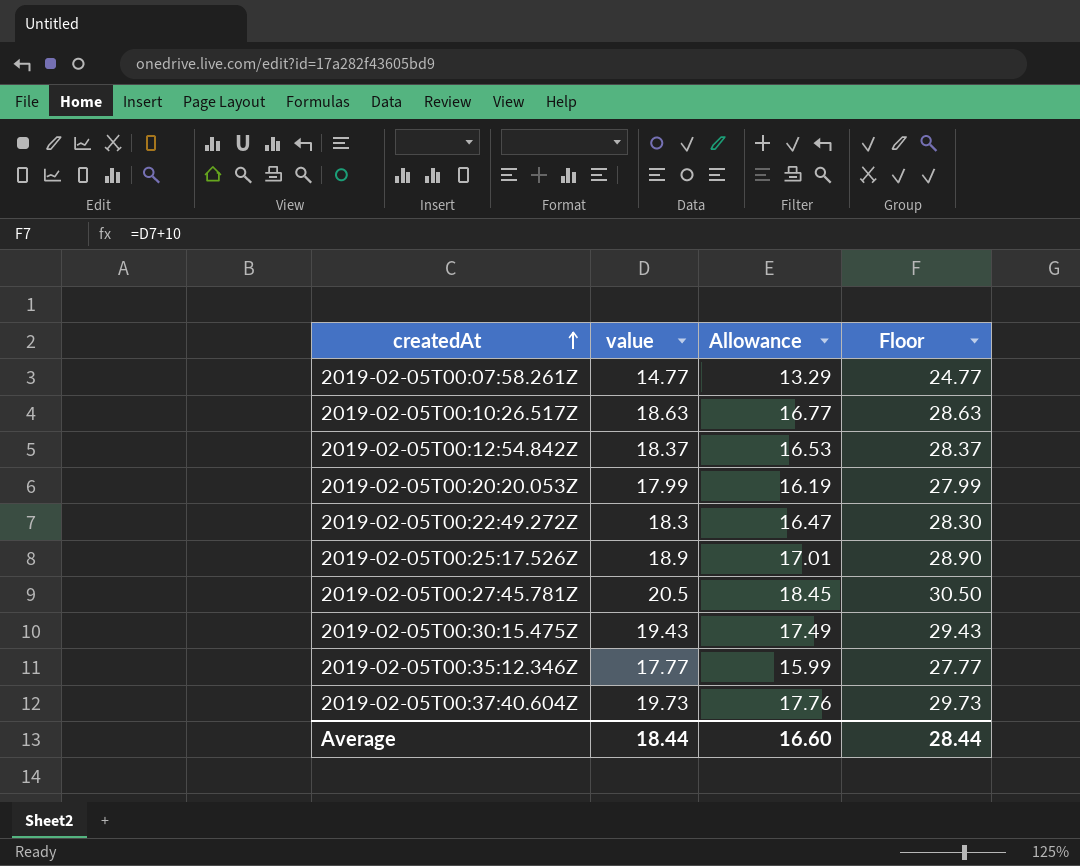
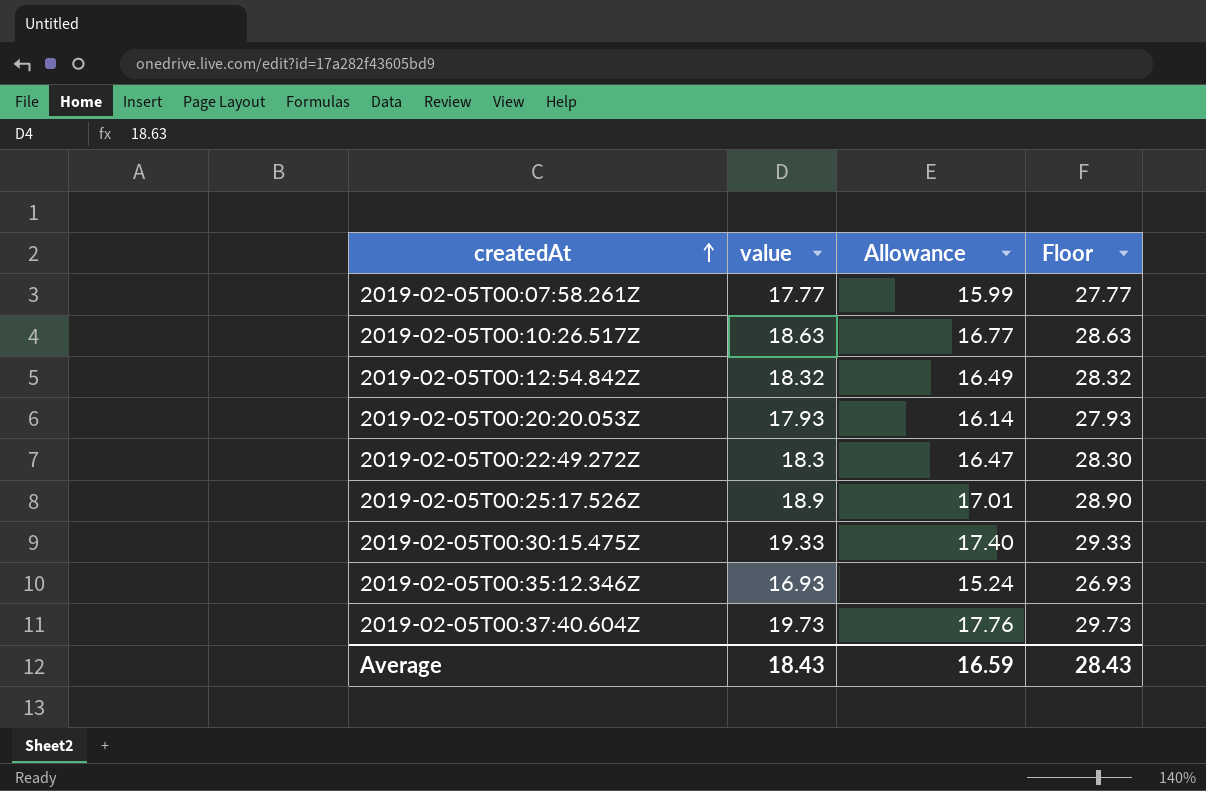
row 2019-02-05T00:27:45.781Z: 20.5 | 18.45 | 30.50 -> none
2019-02-05T00:07:58.261Z | value: 14.77 -> 17.77
2019-02-05T00:07:58.261Z | Allowance: 13.29 -> 15.99
2019-02-05T00:07:58.261Z | Floor: 24.77 -> 27.77
2019-02-05T00:12:54.842Z | value: 18.37 -> 18.32
2019-02-05T00:12:54.842Z | Allowance: 16.53 -> 16.49
2019-02-05T00:12:54.842Z | Floor: 28.37 -> 28.32
2019-02-05T00:20:20.053Z | value: 17.99 -> 17.93
2019-02-05T00:20:20.053Z | Allowance: 16.19 -> 16.14
2019-02-05T00:20:20.053Z | Floor: 27.99 -> 27.93
2019-02-05T00:30:15.475Z | value: 19.43 -> 19.33
2019-02-05T00:30:15.475Z | Allowance: 17.49 -> 17.40
2019-02-05T00:30:15.475Z | Floor: 29.43 -> 29.33
2019-02-05T00:35:12.346Z | value: 17.77 -> 16.93
2019-02-05T00:35:12.346Z | Allowance: 15.99 -> 15.24
2019-02-05T00:35:12.346Z | Floor: 27.77 -> 26.93
Average | value: 18.44 -> 18.43
Average | Allowance: 16.60 -> 16.59
Average | Floor: 28.44 -> 28.43

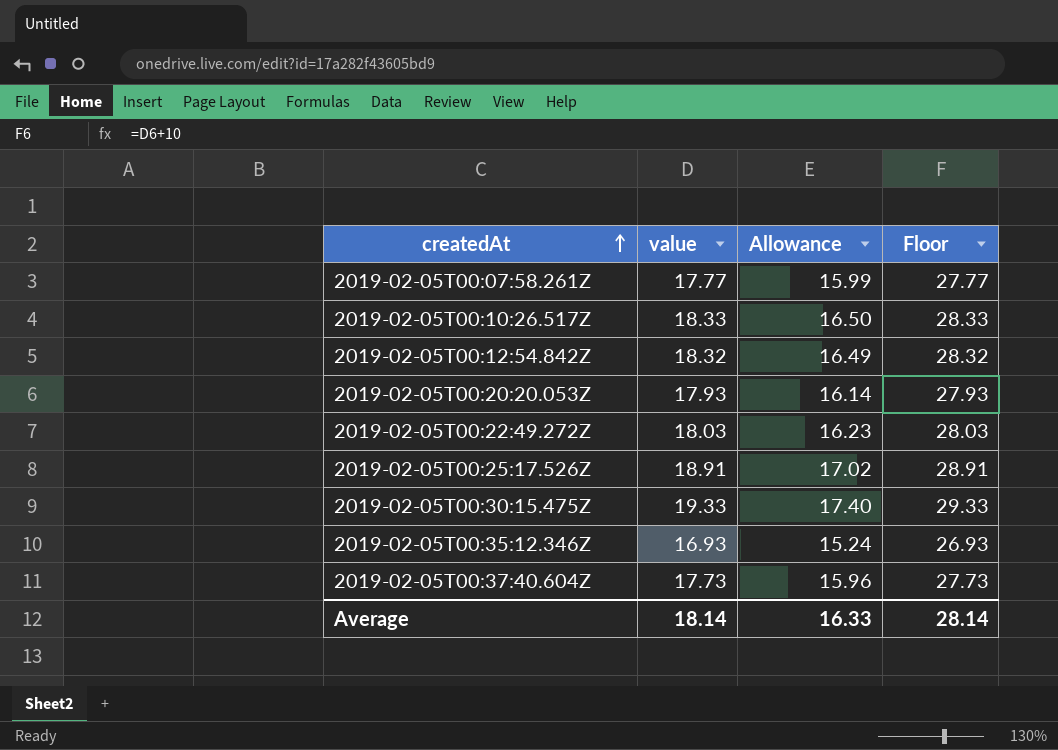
2019-02-05T00:10:26.517Z | value: 18.63 -> 18.33
2019-02-05T00:10:26.517Z | Allowance: 16.77 -> 16.50
2019-02-05T00:10:26.517Z | Floor: 28.63 -> 28.33
2019-02-05T00:22:49.272Z | value: 18.3 -> 18.03
2019-02-05T00:22:49.272Z | Allowance: 16.47 -> 16.23
2019-02-05T00:22:49.272Z | Floor: 28.30 -> 28.03
2019-02-05T00:25:17.526Z | value: 18.9 -> 18.91
2019-02-05T00:25:17.526Z | Allowance: 17.01 -> 17.02
2019-02-05T00:25:17.526Z | Floor: 28.90 -> 28.91
2019-02-05T00:37:40.604Z | value: 19.73 -> 17.73
2019-02-05T00:37:40.604Z | Allowance: 17.76 -> 15.96
2019-02-05T00:37:40.604Z | Floor: 29.73 -> 27.73
Average | value: 18.43 -> 18.14
Average | Allowance: 16.59 -> 16.33
Average | Floor: 28.43 -> 28.14

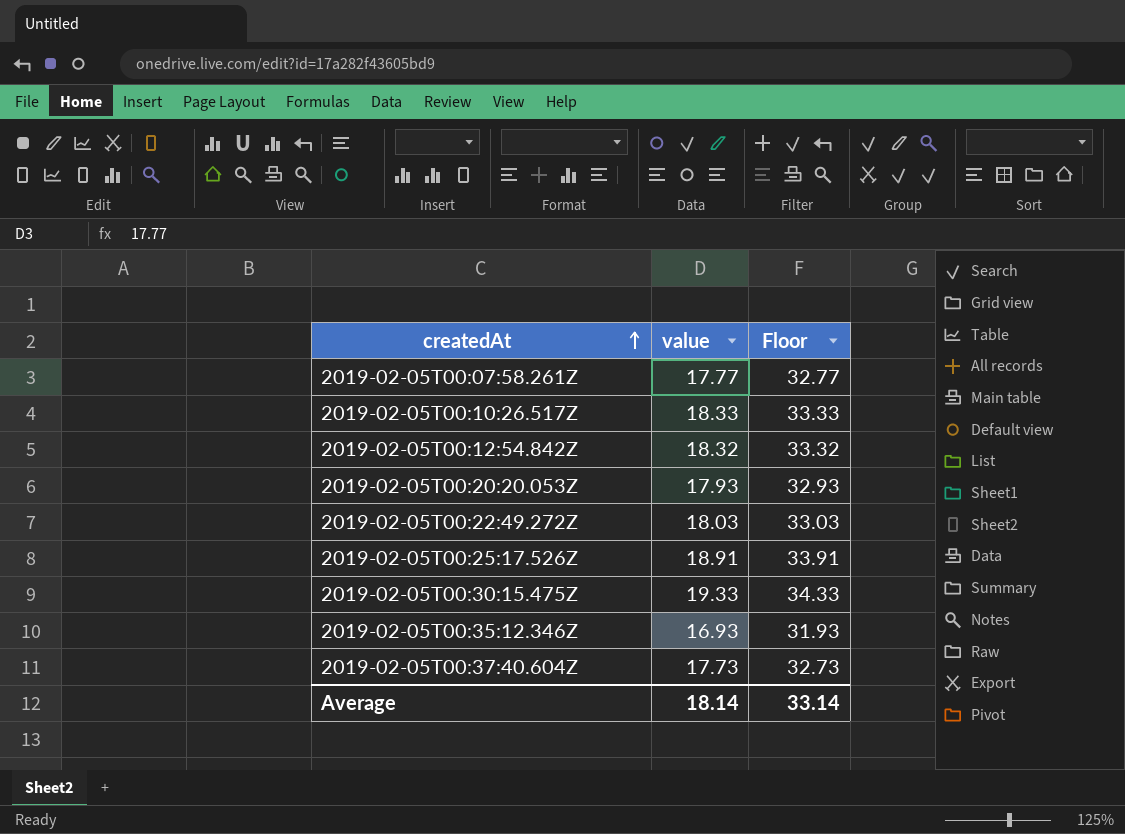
column Allowance | formula: [value] * 0.9 -> none
column Floor | formula: [value] + 10 -> [value] + 15
Average | Floor: 28.14 -> 33.14

